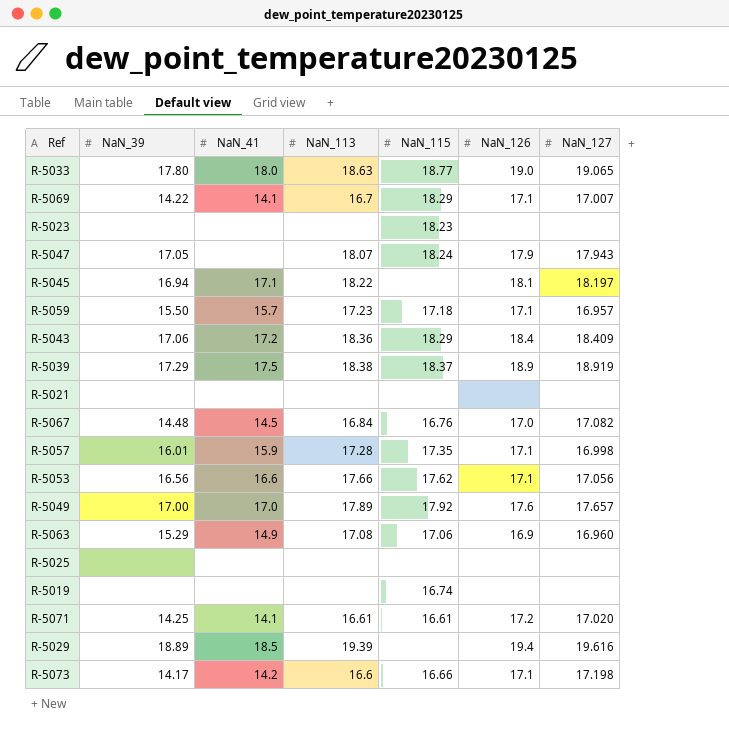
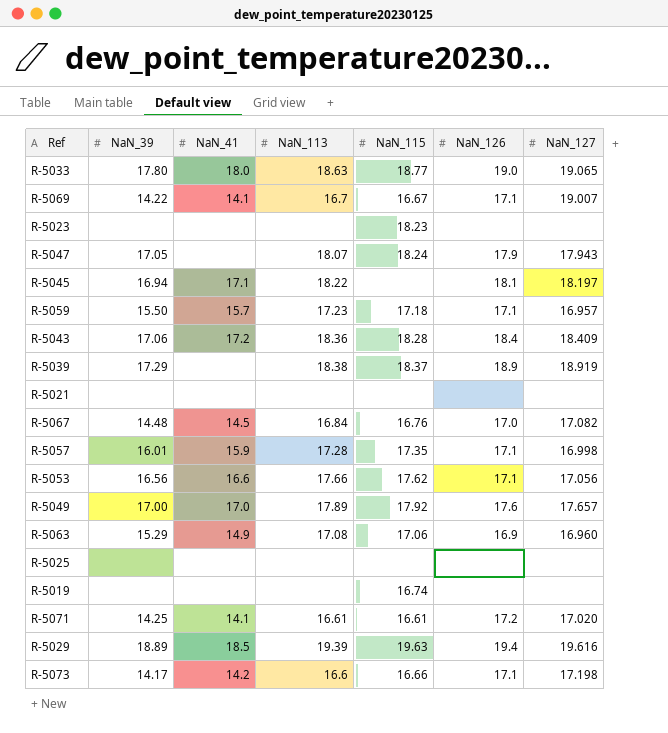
R-5069 | NaN_115: 18.29 -> 16.67
R-5069 | NaN_127: 17.007 -> 19.007
R-5043 | NaN_115: 18.29 -> 18.28
R-5039 | NaN_41: 17.5 -> none
R-5029 | NaN_115: none -> 19.63

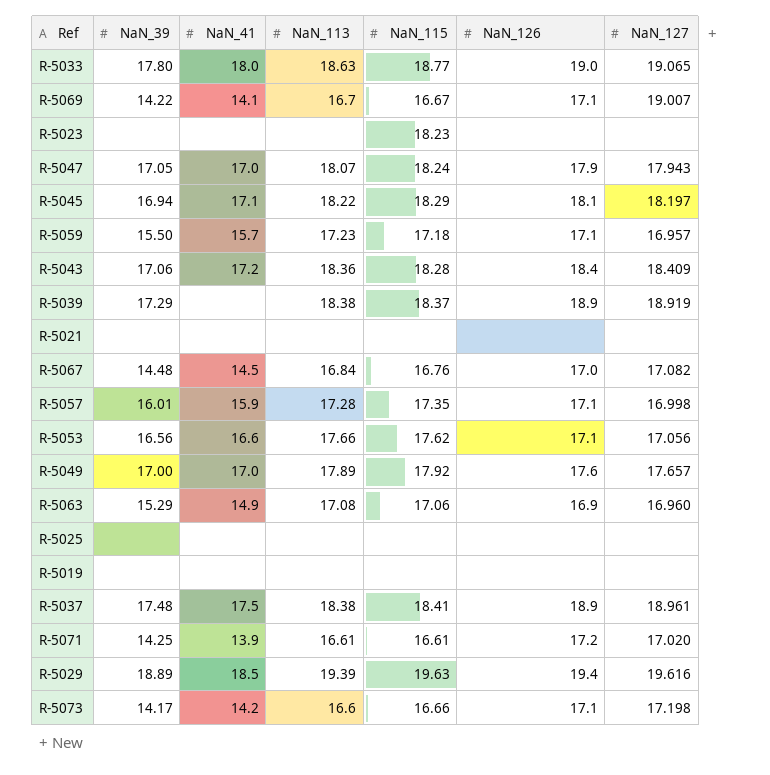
R-5047 | NaN_41: none -> 17.0
R-5045 | NaN_115: none -> 18.29
R-5019 | NaN_115: 16.74 -> none
row R-5037: none -> 17.48 | 17.5 | 18.38 | 18.41 | 18.9 | 18.961
R-5071 | NaN_41: 14.1 -> 13.9

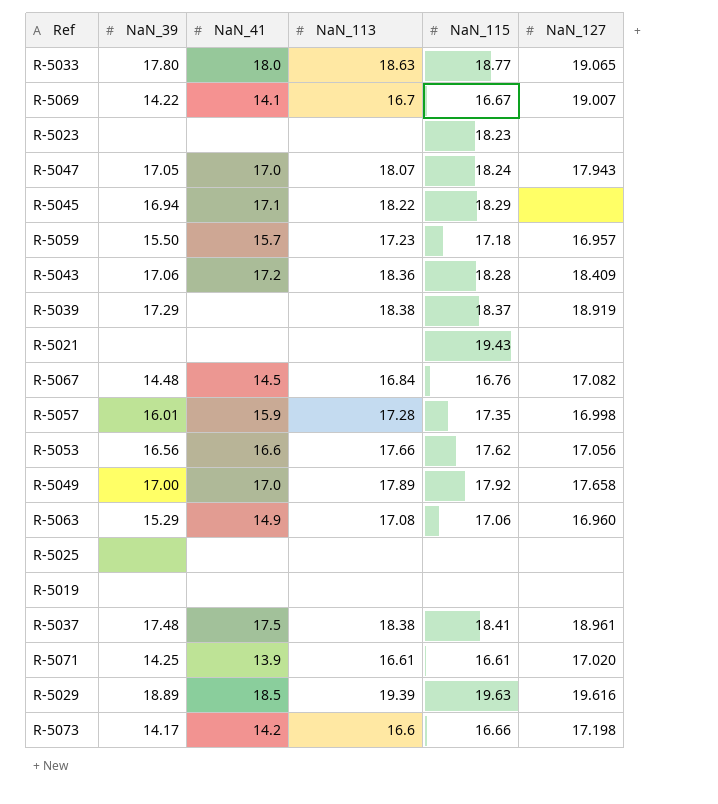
column NaN_126 | position: 6 -> none
R-5045 | NaN_127: 18.197 -> none
R-5021 | NaN_115: none -> 19.43
R-5049 | NaN_127: 17.657 -> 17.658

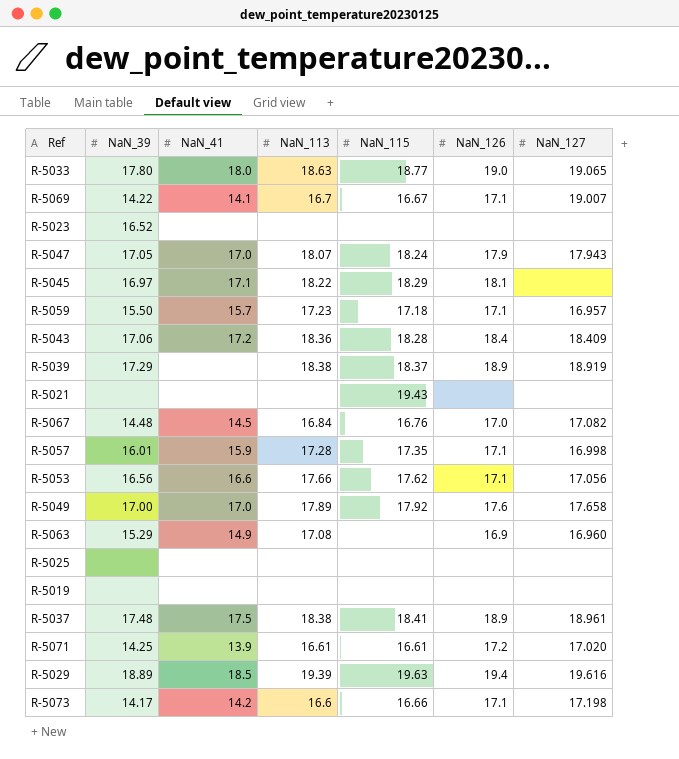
column NaN_126 | position: none -> 6
R-5023 | NaN_39: none -> 16.52
R-5023 | NaN_115: 18.23 -> none
R-5045 | NaN_39: 16.94 -> 16.97
R-5063 | NaN_115: 17.06 -> none

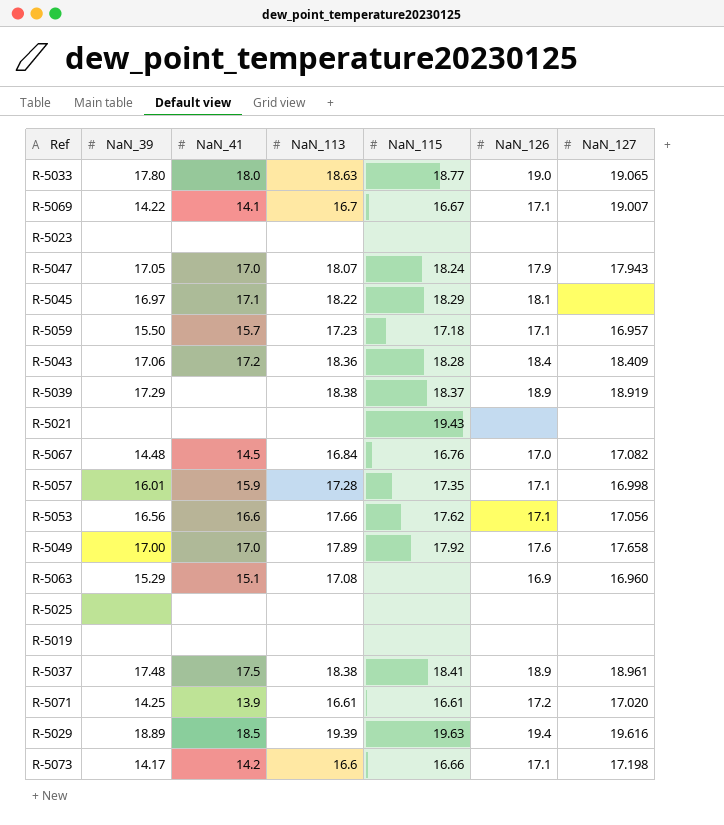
R-5023 | NaN_39: 16.52 -> none
R-5063 | NaN_41: 14.9 -> 15.1

